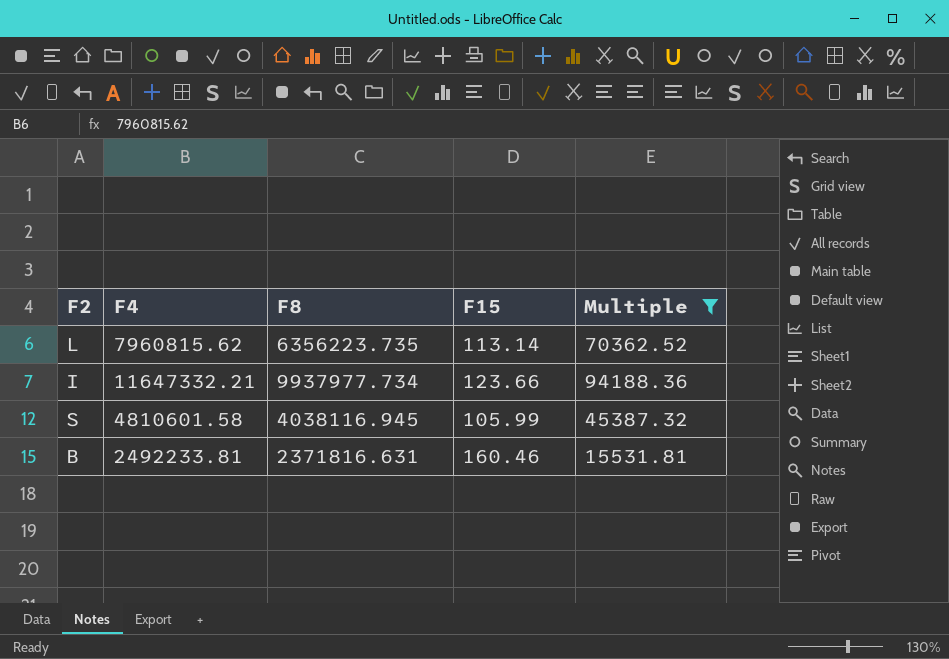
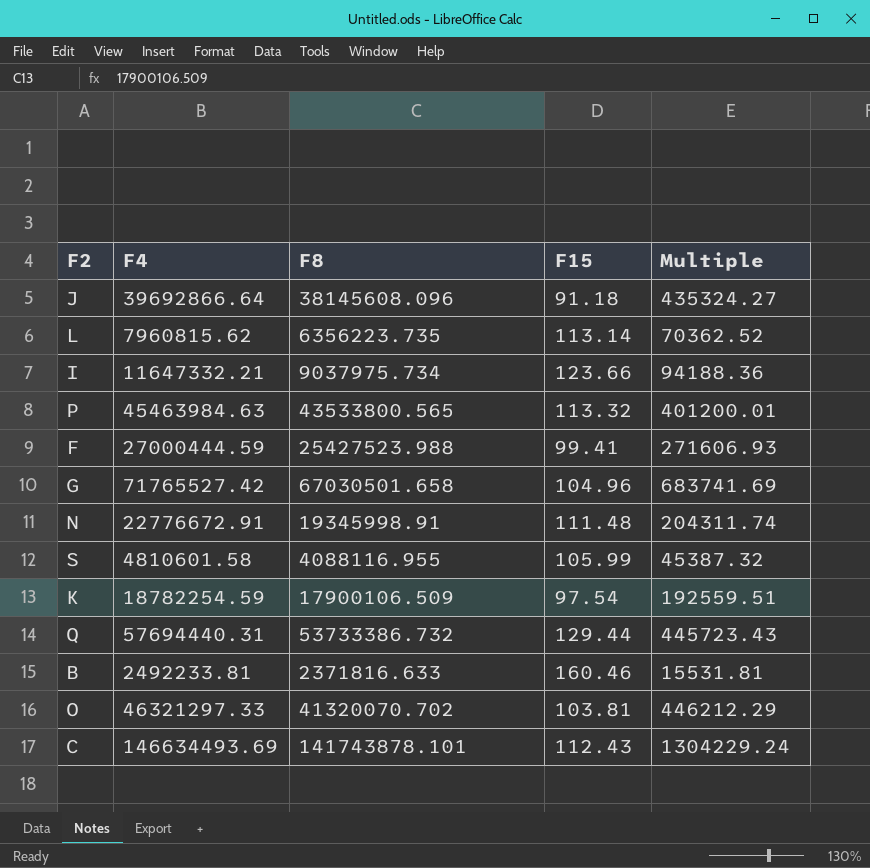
filter: Multiple <= 94188.36 -> none
I | F8: 9937977.734 -> 9037975.734
S | F8: 4038116.945 -> 4088116.955
B | F8: 2371816.631 -> 2371816.633

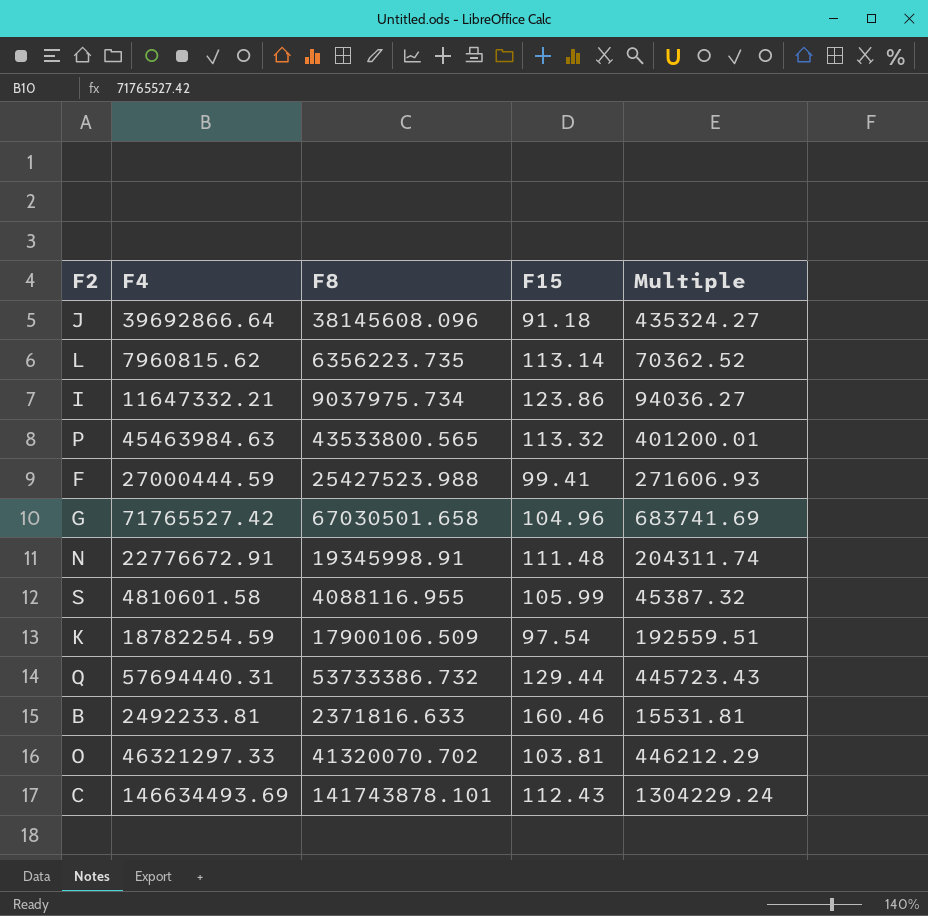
I | F15: 123.66 -> 123.86
I | Multiple: 94188.36 -> 94036.27

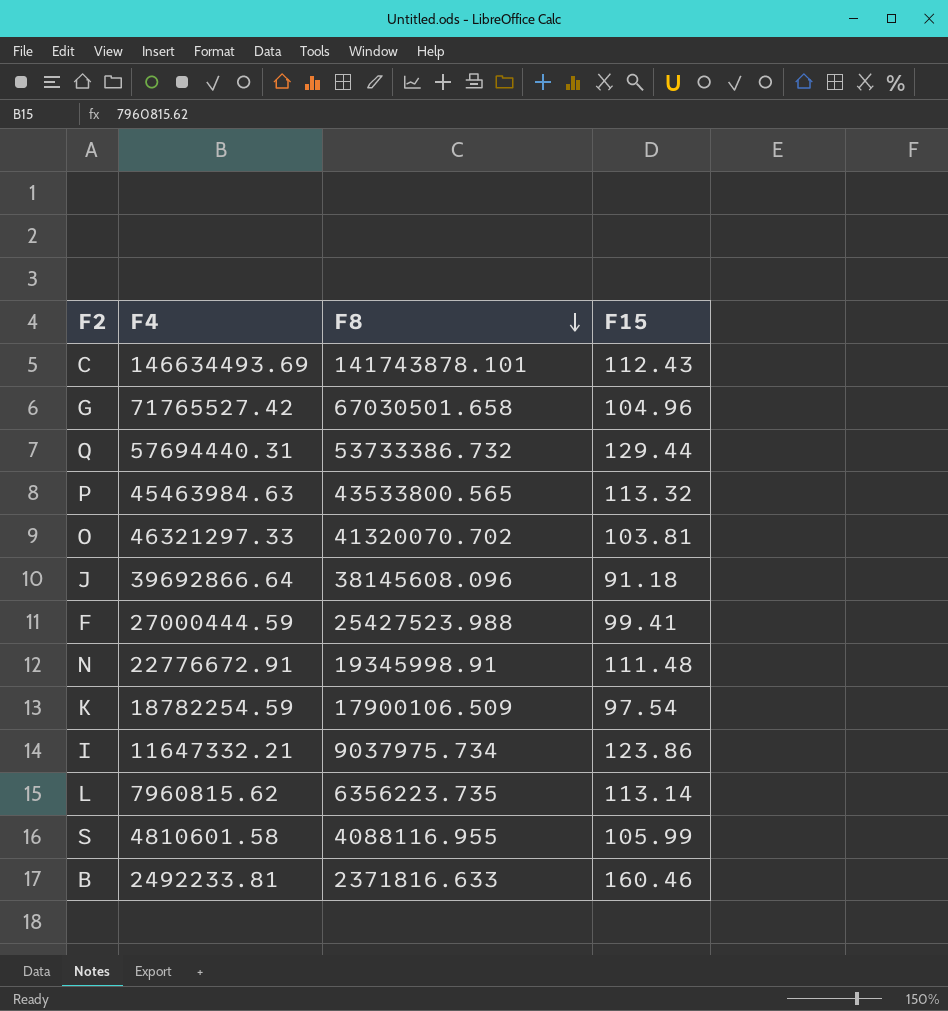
row order: none -> F8 descending
column Multiple | formula: [F4] / [F15] -> none

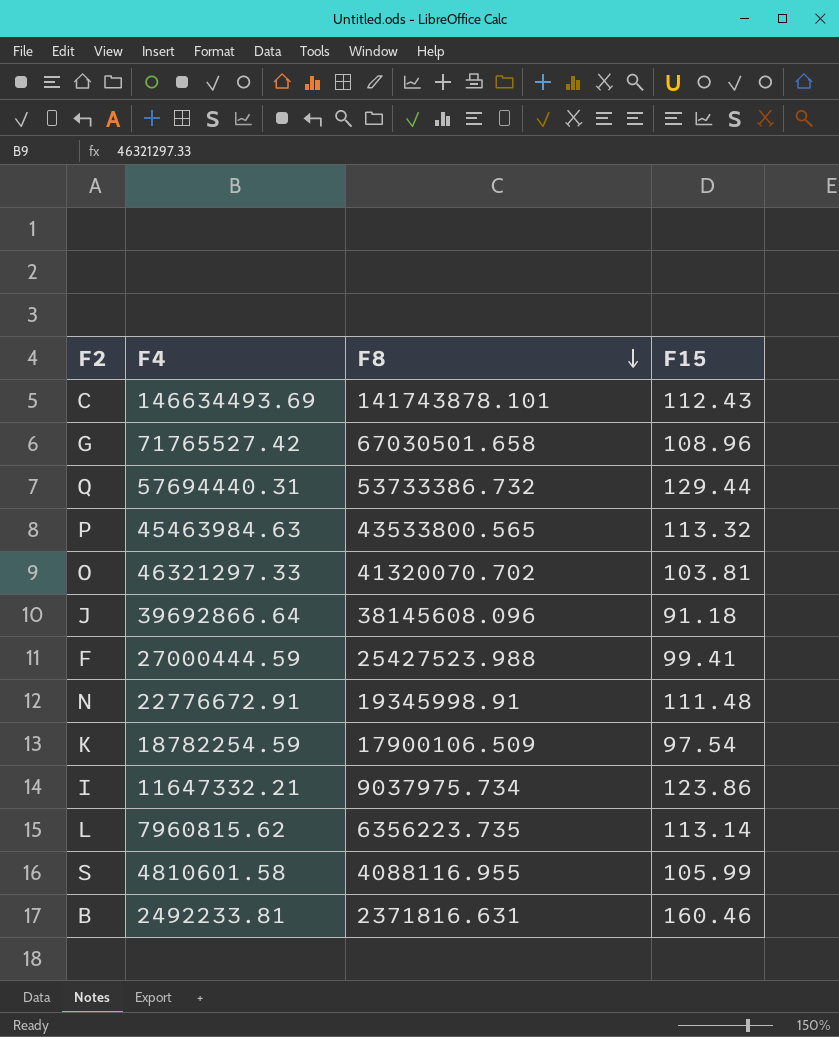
G | F15: 104.96 -> 108.96
B | F8: 2371816.633 -> 2371816.631

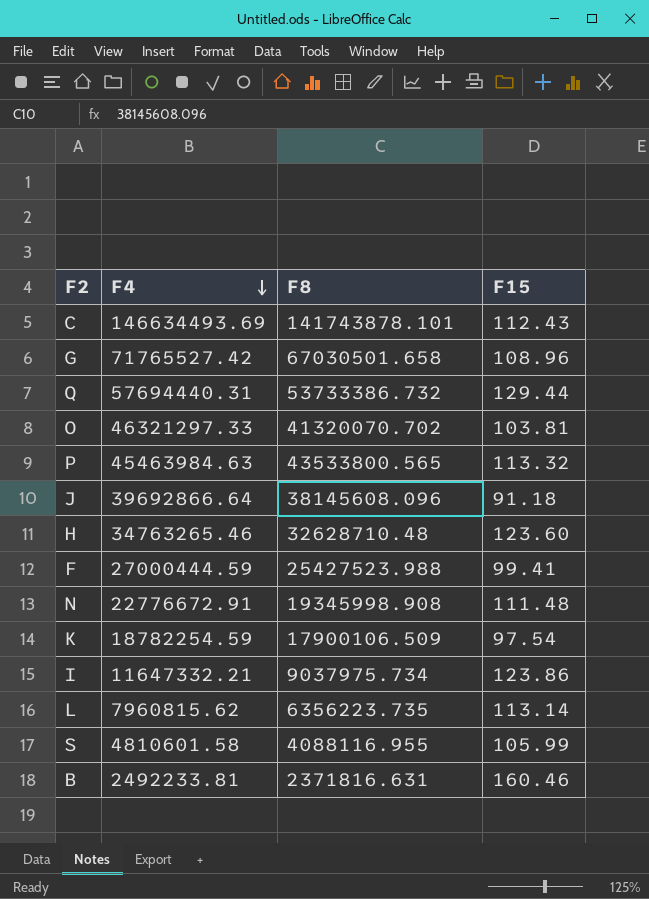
row order: F8 descending -> F4 descending
row H: none -> 34763265.46 | 32628710.48 | 123.60
N | F8: 19345998.91 -> 19345998.908

